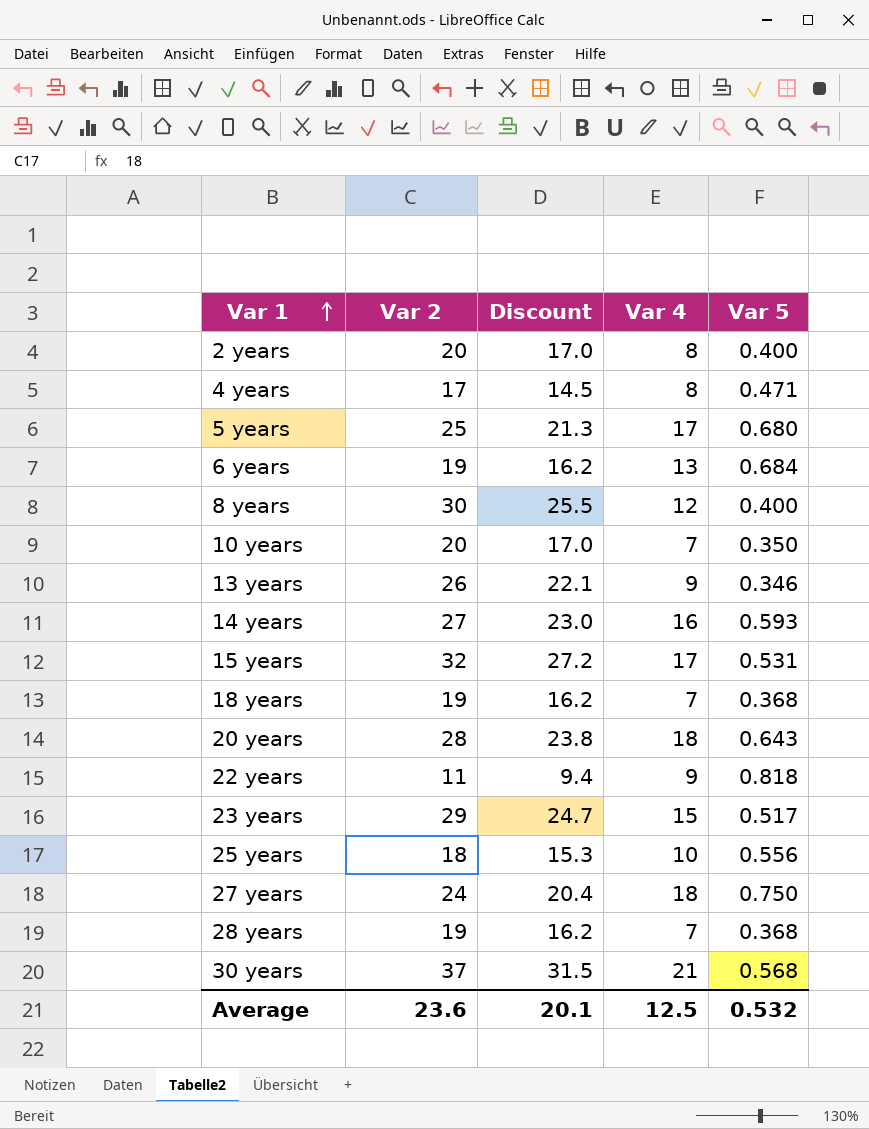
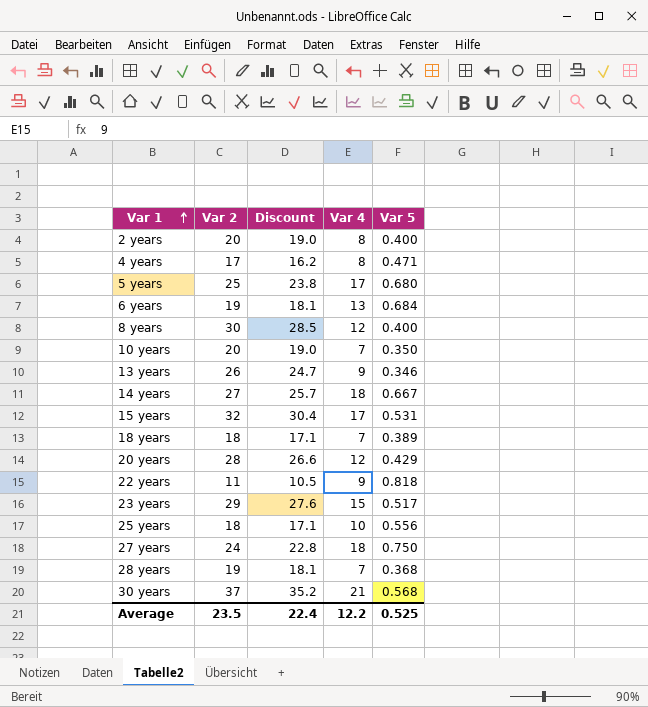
column Discount | formula: [Var 2] * 0.85 -> [Var 2] * 0.95
14 years | Var 4: 16 -> 18
14 years | Var 5: 0.593 -> 0.667
18 years | Var 2: 19 -> 18
18 years | Var 5: 0.368 -> 0.389
20 years | Var 4: 18 -> 12
20 years | Var 5: 0.643 -> 0.429
Average | Var 2: 23.6 -> 23.5
Average | Discount: 20.1 -> 22.4
Average | Var 4: 12.5 -> 12.2
Average | Var 5: 0.532 -> 0.525

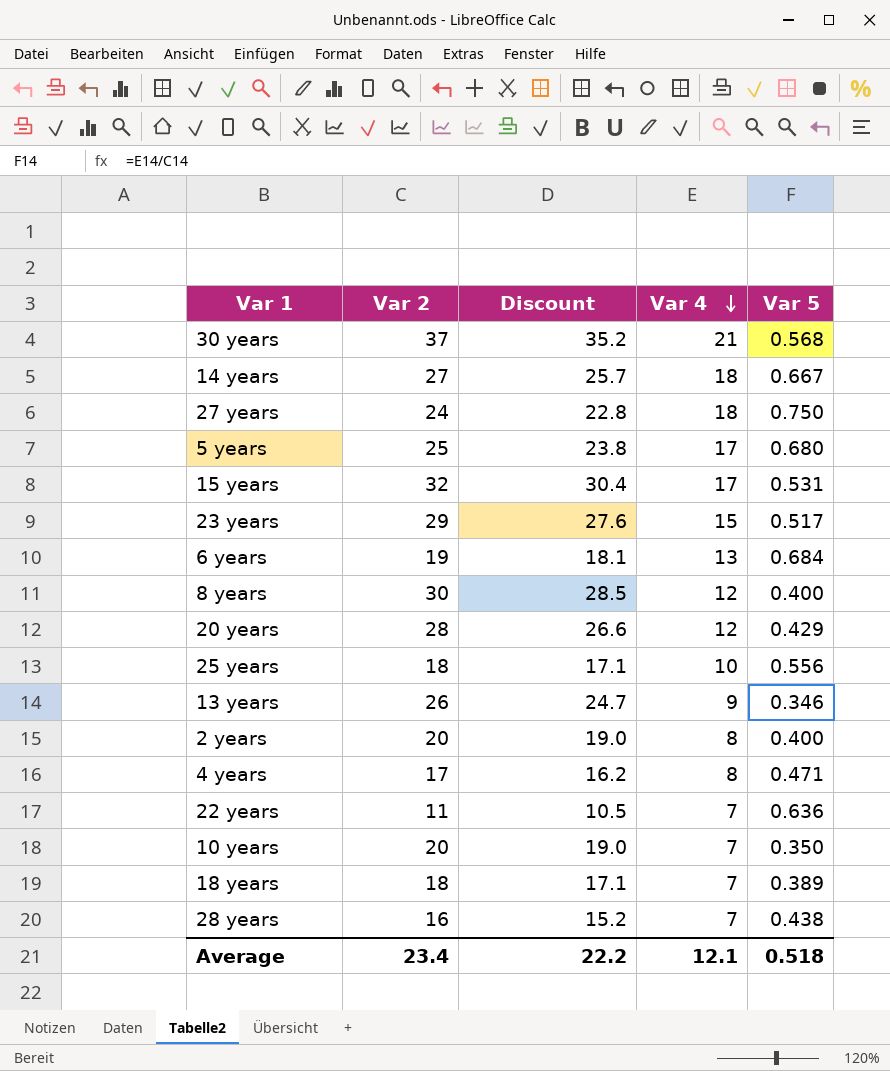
row order: Var 1 ascending -> Var 4 descending
22 years | Var 4: 9 -> 7
22 years | Var 5: 0.818 -> 0.636
28 years | Var 2: 19 -> 16
28 years | Discount: 18.1 -> 15.2
28 years | Var 5: 0.368 -> 0.438
Average | Var 2: 23.5 -> 23.4
Average | Discount: 22.4 -> 22.2
Average | Var 4: 12.2 -> 12.1
Average | Var 5: 0.525 -> 0.518

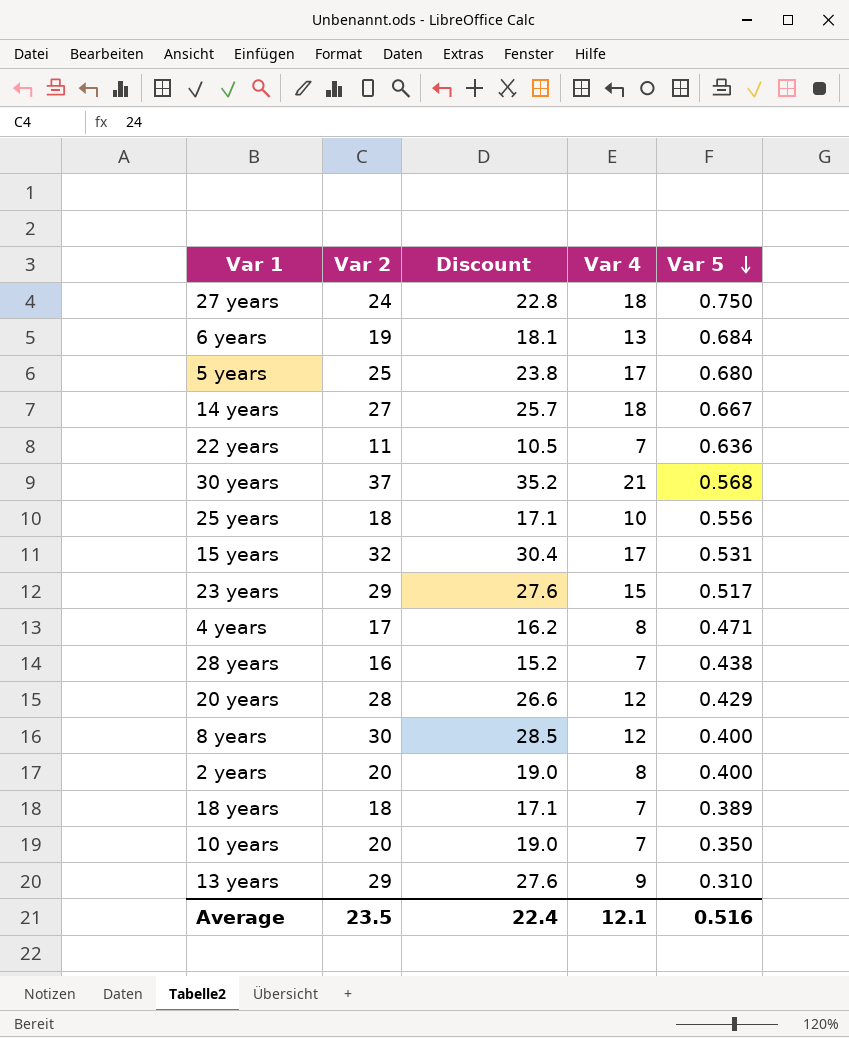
row order: Var 4 descending -> Var 5 descending
13 years | Var 2: 26 -> 29
13 years | Discount: 24.7 -> 27.6
13 years | Var 5: 0.346 -> 0.310
Average | Var 2: 23.4 -> 23.5
Average | Discount: 22.2 -> 22.4
Average | Var 5: 0.518 -> 0.516

